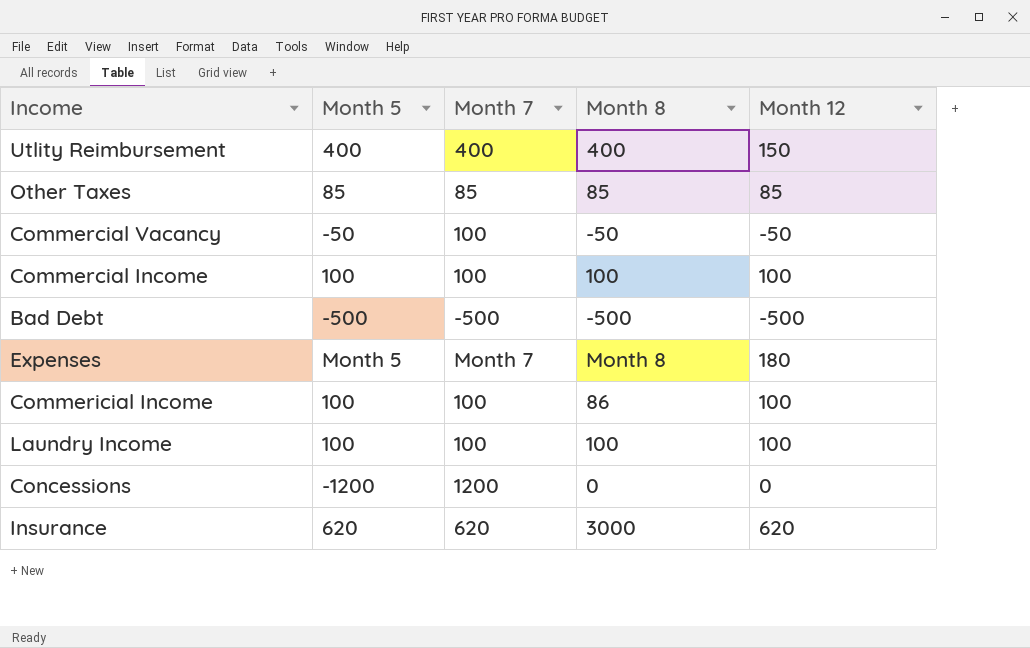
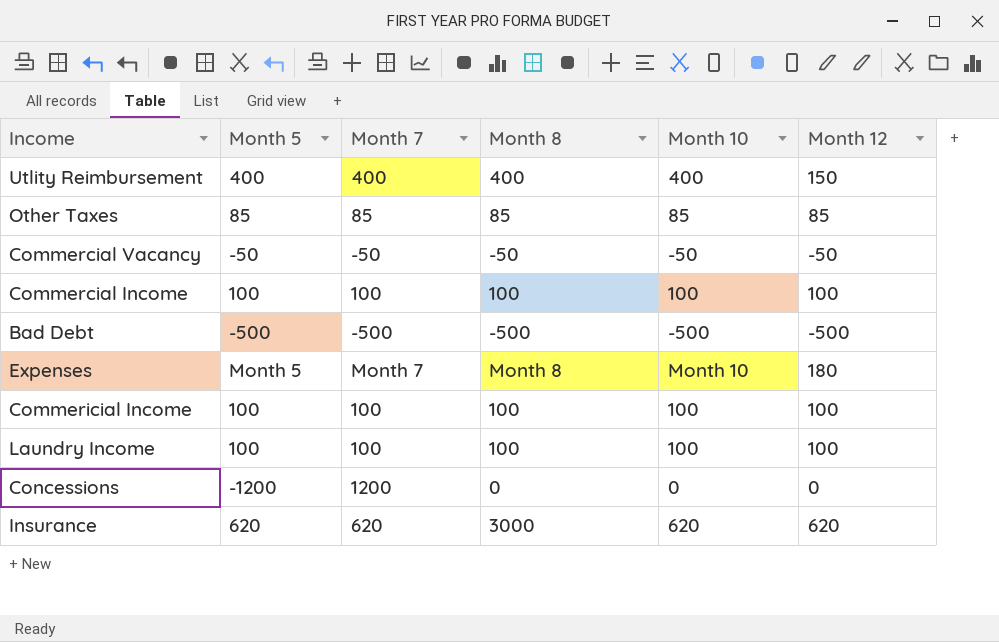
column Month 10 | position: none -> 5
Commercial Vacancy | Month 7: 100 -> -50
Commericial Income | Month 8: 86 -> 100

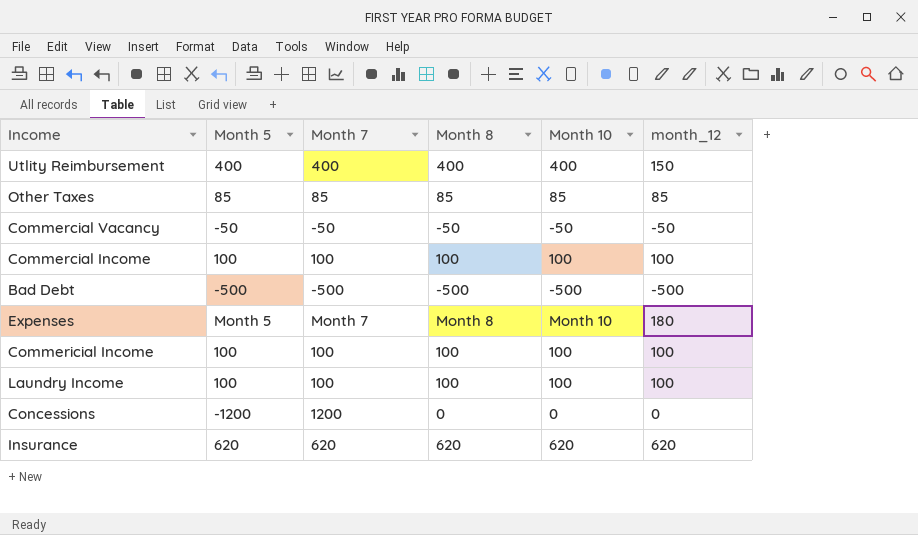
column name: Month 12 -> month_12
Insurance | Month 8: 3000 -> 620

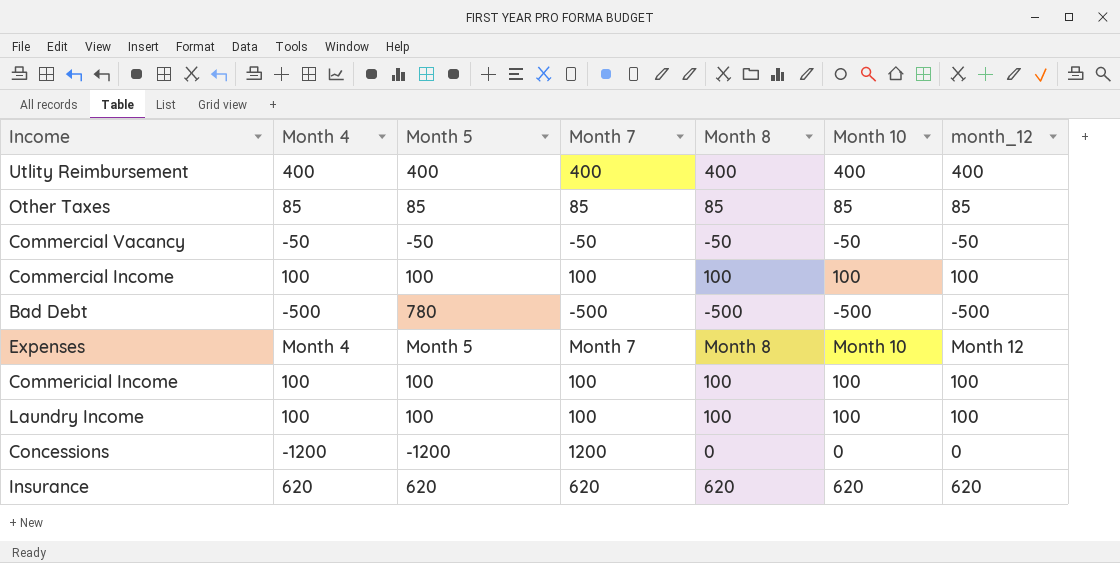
column Month 4 | position: none -> 2
Utlity Reimbursement | month_12: 150 -> 400
Bad Debt | Month 5: -500 -> 780
Expenses | month_12: 180 -> Month 12

